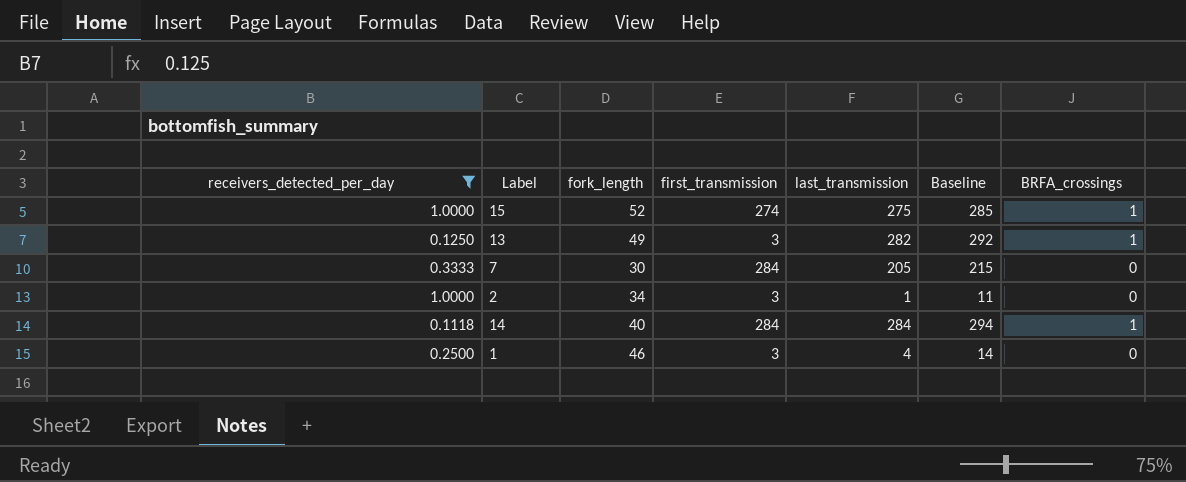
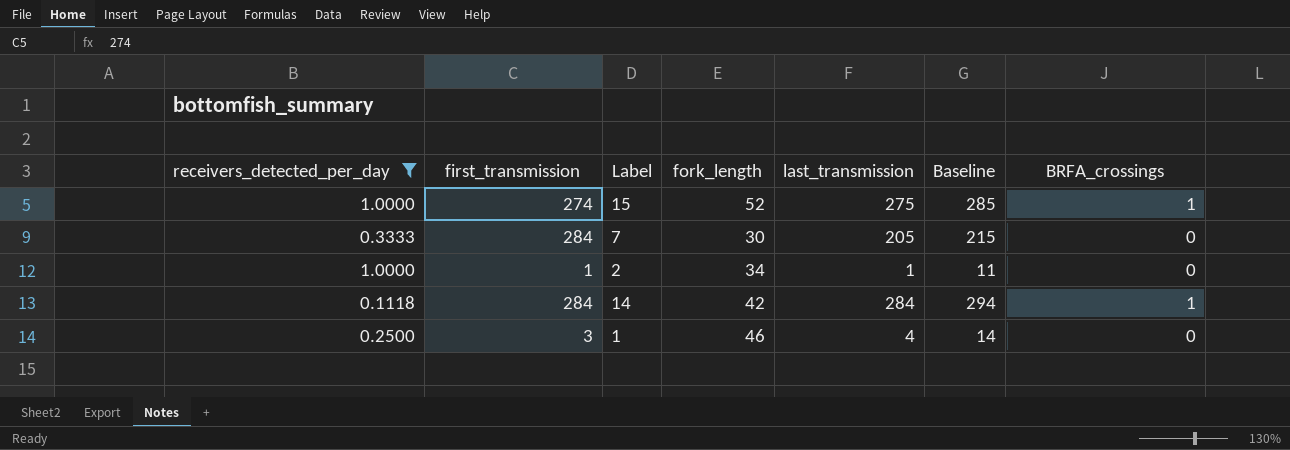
column first_transmission | position: 4 -> 2
row 13: 0.1250 | 49 | 3 | 282 | 292 | 1 -> none
2 | first_transmission: 3 -> 1
14 | fork_length: 40 -> 42

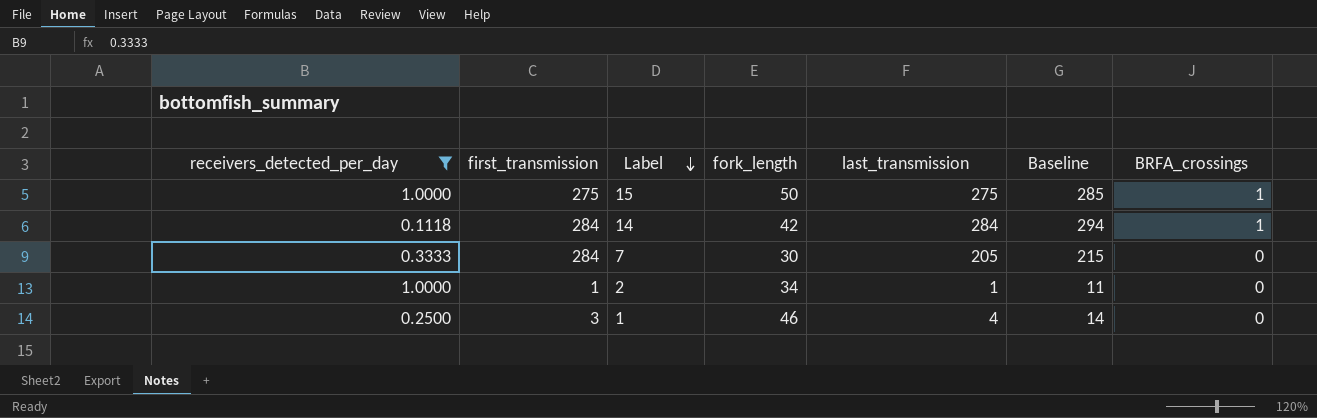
row order: none -> Label descending
15 | first_transmission: 274 -> 275
15 | fork_length: 52 -> 50

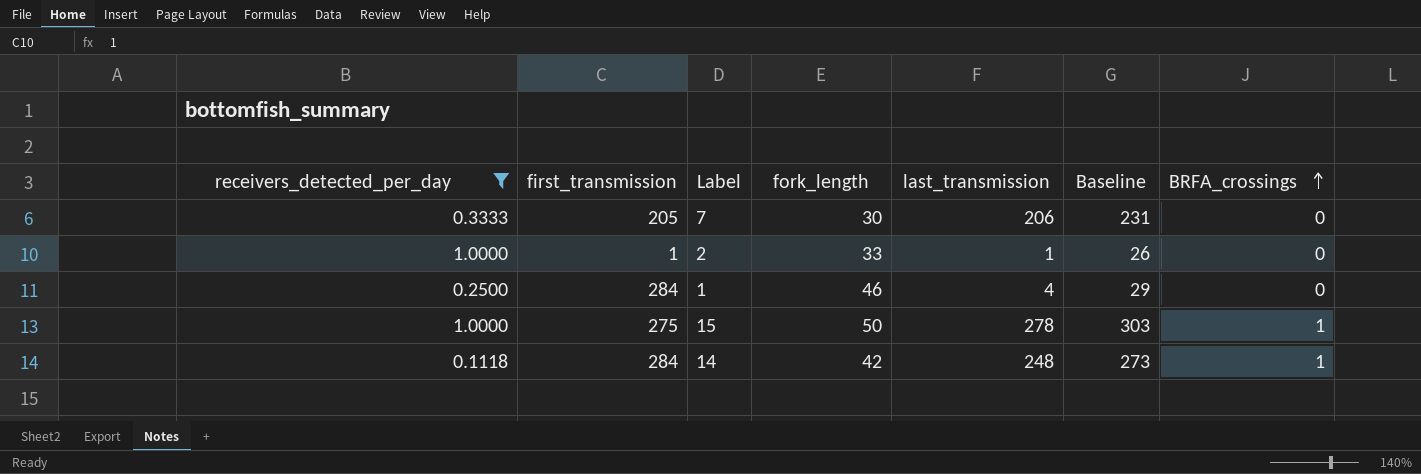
row order: Label descending -> BRFA_crossings ascending
column Baseline | formula: [last_transmission] + 10 -> [last_transmission] + 25
7 | first_transmission: 284 -> 205
7 | last_transmission: 205 -> 206
2 | fork_length: 34 -> 33
1 | first_transmission: 3 -> 284
15 | last_transmission: 275 -> 278
14 | last_transmission: 284 -> 248

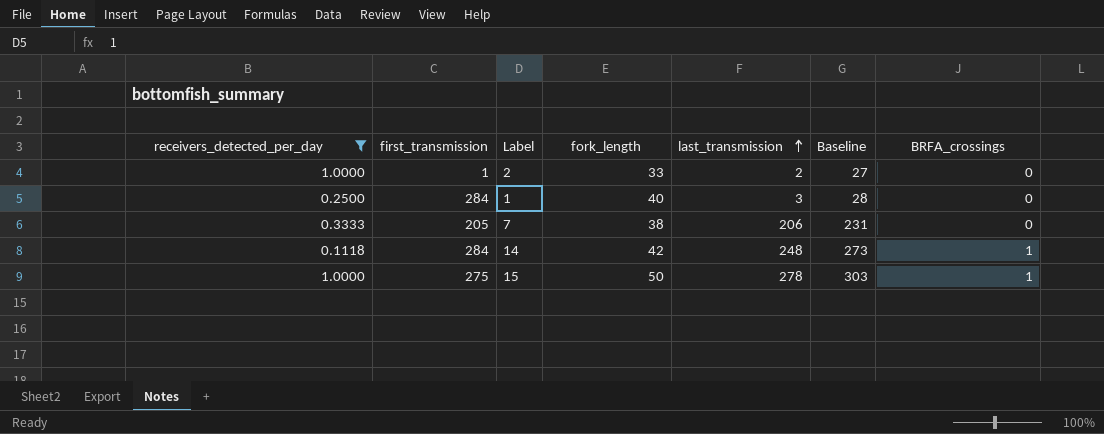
row order: BRFA_crossings ascending -> last_transmission ascending
2 | last_transmission: 1 -> 2
2 | Baseline: 26 -> 27
1 | fork_length: 46 -> 40
1 | last_transmission: 4 -> 3
1 | Baseline: 29 -> 28
7 | fork_length: 30 -> 38

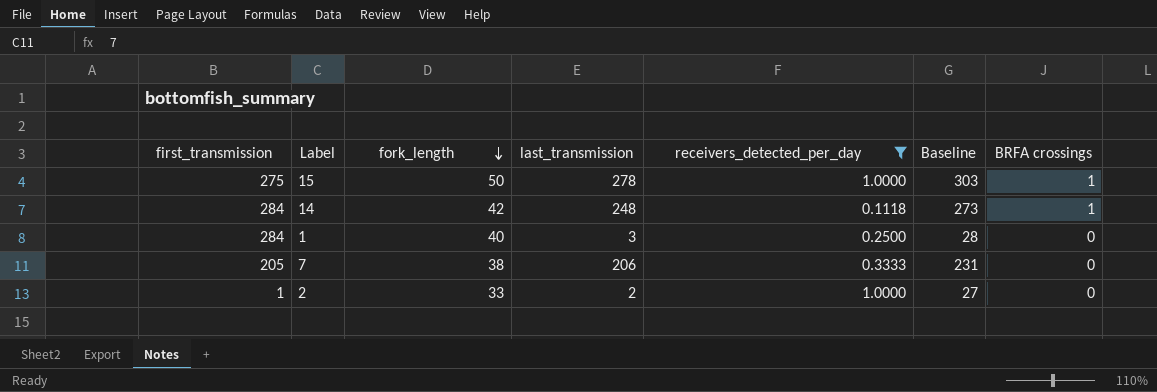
row order: last_transmission ascending -> fork_length descending
column receivers_detected_per_day | position: 1 -> 5
column name: BRFA_crossings -> BRFA crossings

